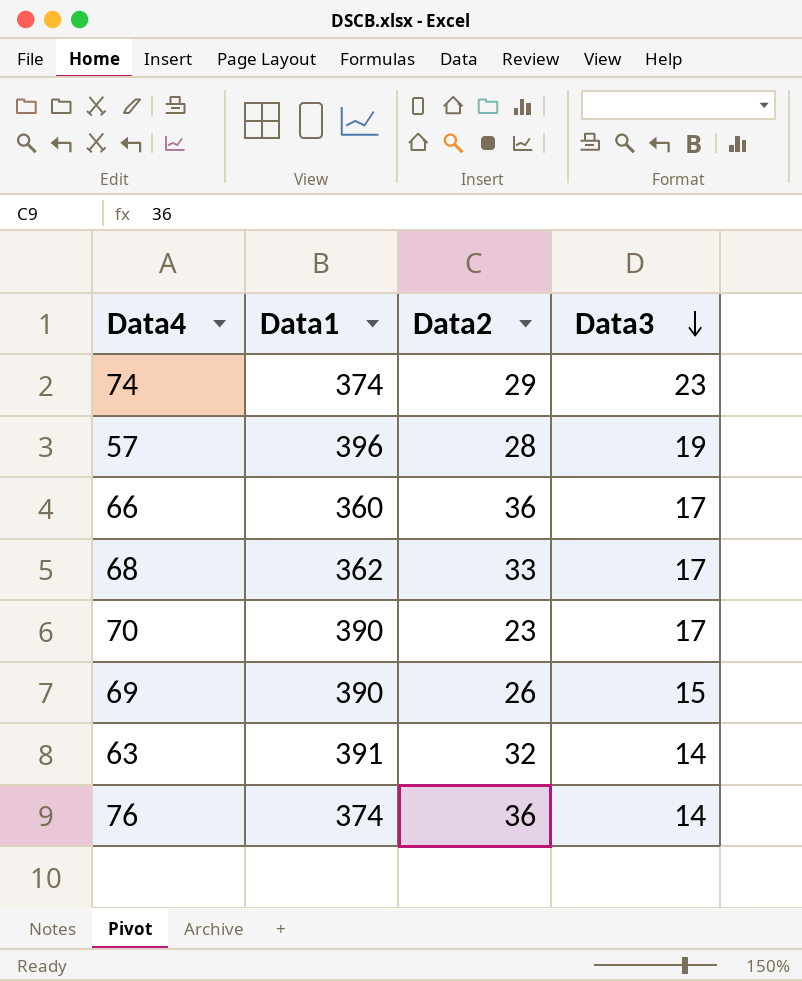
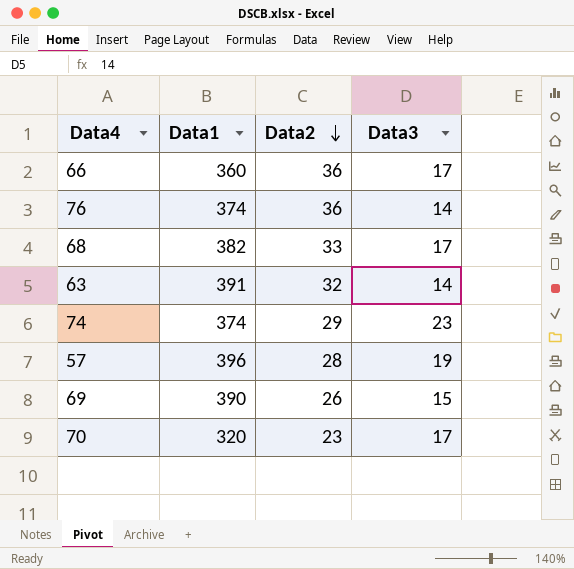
row order: Data3 descending -> Data2 descending
68 | Data1: 362 -> 382
70 | Data1: 390 -> 320

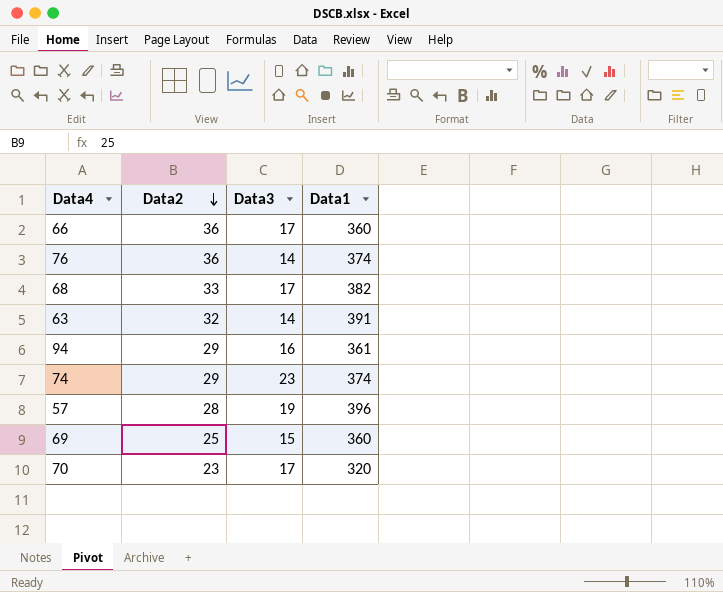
column Data1 | position: 2 -> 4
row 94: none -> 29 | 16 | 361
69 | Data2: 26 -> 25
69 | Data1: 390 -> 360

